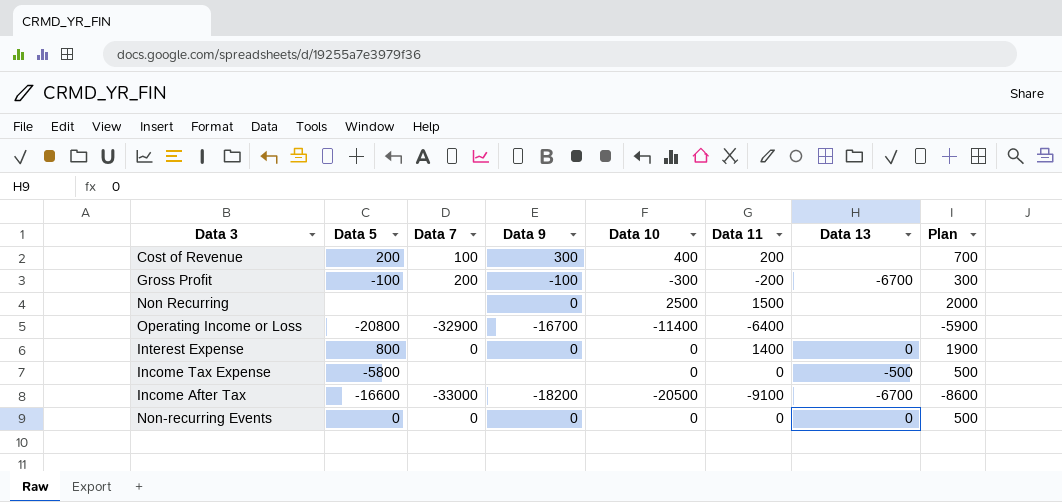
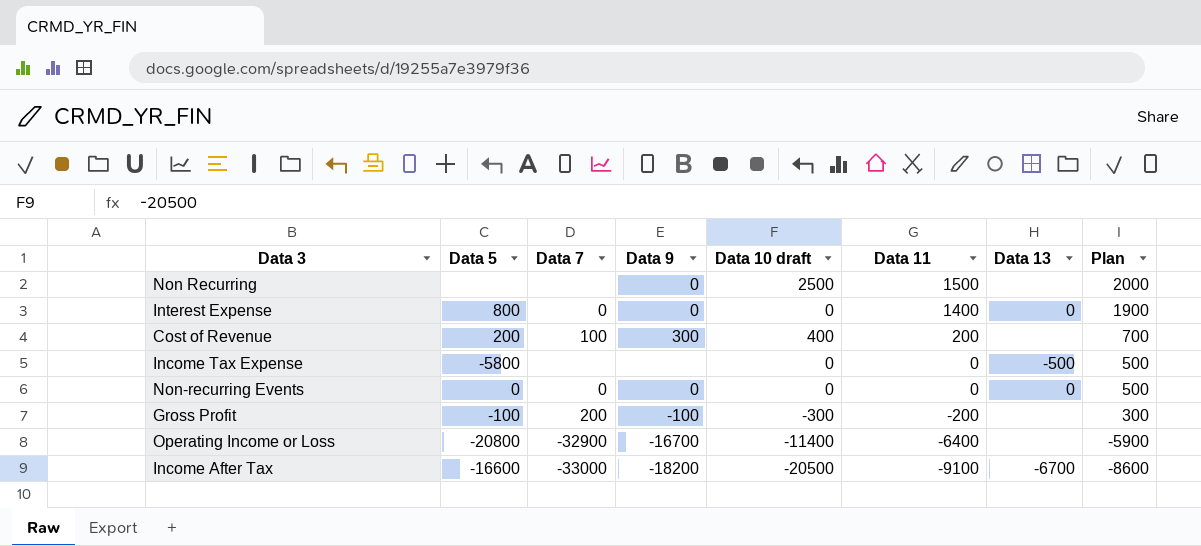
row order: none -> Data 11 descending
column name: Data 10 -> Data 10 draft
Gross Profit | Data 13: -6700 -> none

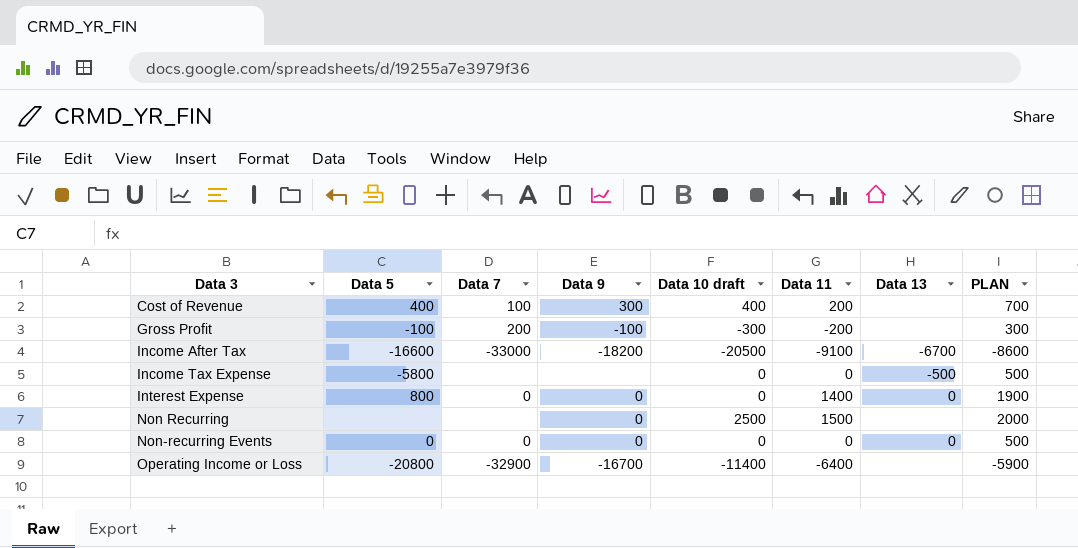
row order: Data 11 descending -> Data 3 ascending
column name: Plan -> PLAN
Cost of Revenue | Data 5: 200 -> 400

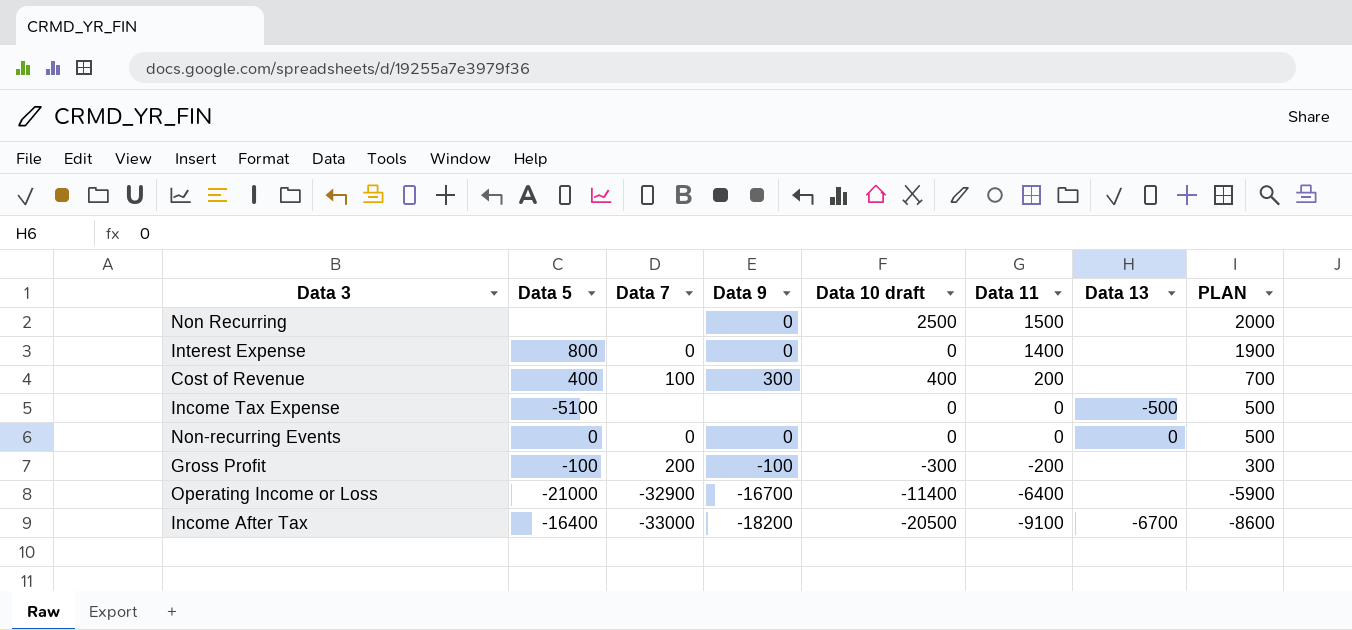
row order: Data 3 ascending -> Data 11 descending
Interest Expense | Data 13: 0 -> none
Income Tax Expense | Data 5: -5800 -> -5100
Operating Income or Loss | Data 5: -20800 -> -21000
Income After Tax | Data 5: -16600 -> -16400

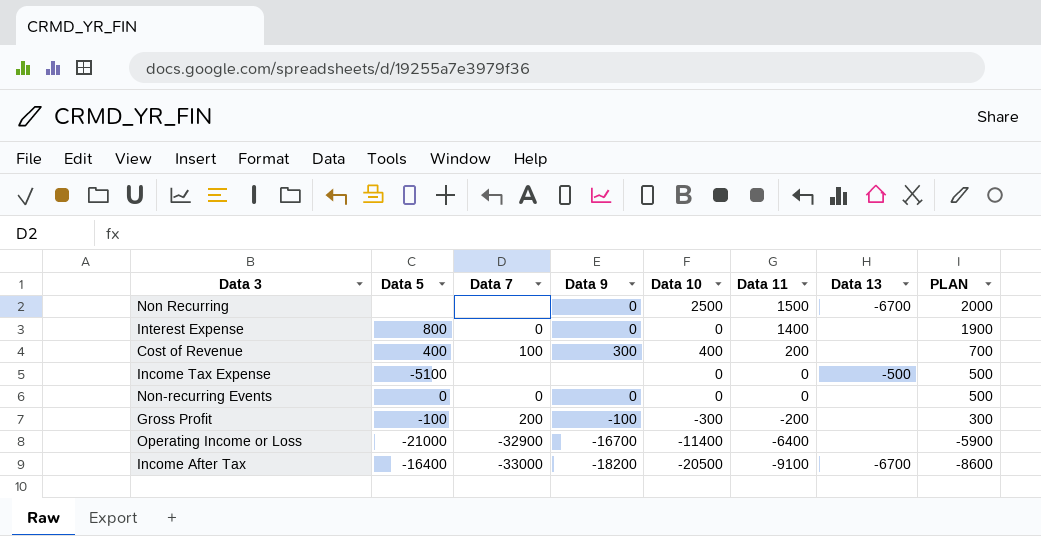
column name: Data 10 draft -> Data 10
Non Recurring | Data 13: none -> -6700
Non-recurring Events | Data 13: 0 -> none

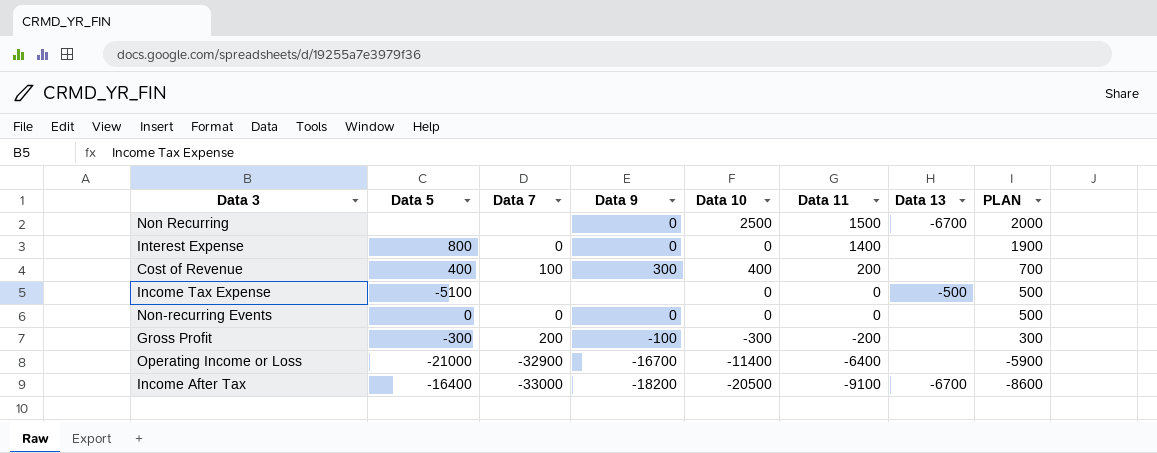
Gross Profit | Data 5: -100 -> -300

